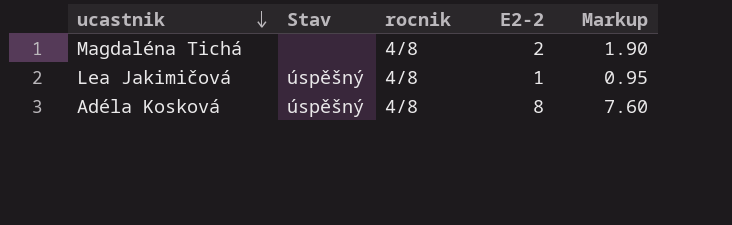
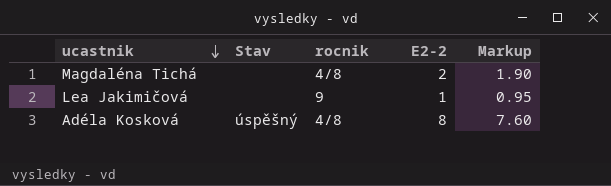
Lea Jakimičová | Stav: úspěšný -> none
Lea Jakimičová | rocnik: 4/8 -> 9

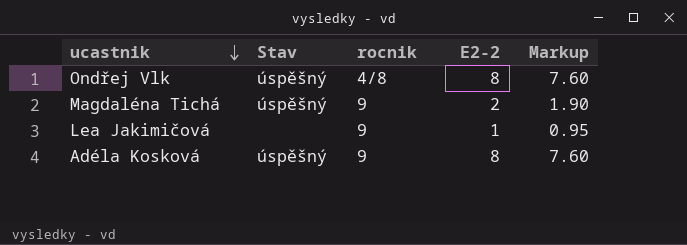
row Ondřej Vlk: none -> úspěšný | 4/8 | 8 | 7.60
Magdaléna Tichá | Stav: none -> úspěšný
Magdaléna Tichá | rocnik: 4/8 -> 9
Adéla Kosková | rocnik: 4/8 -> 9

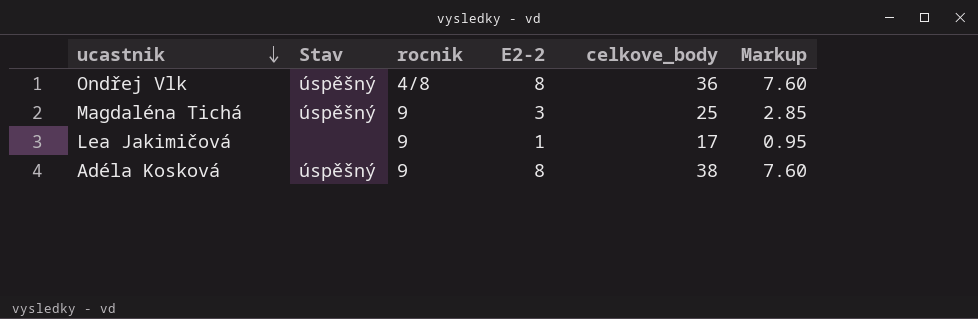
column celkove_body | position: none -> 5
Magdaléna Tichá | E2-2: 2 -> 3
Magdaléna Tichá | Markup: 1.90 -> 2.85

